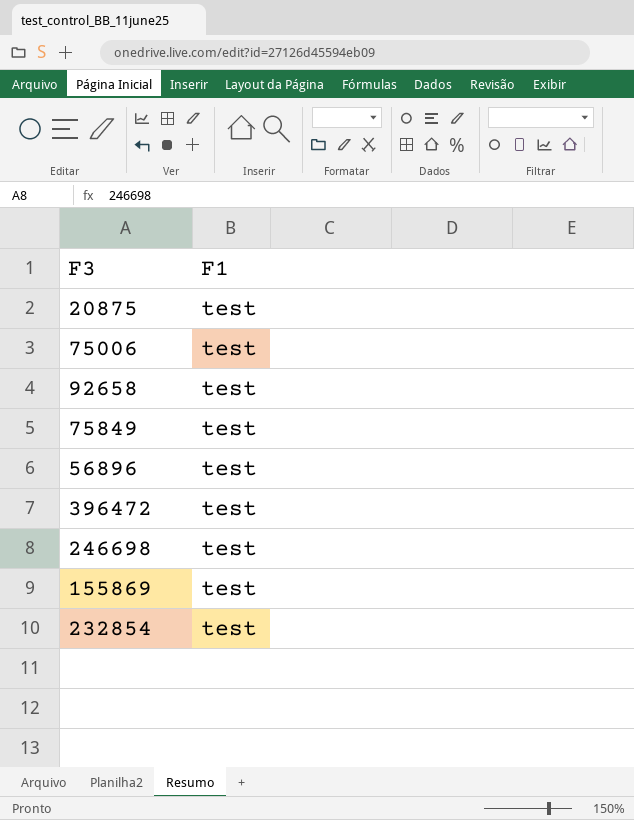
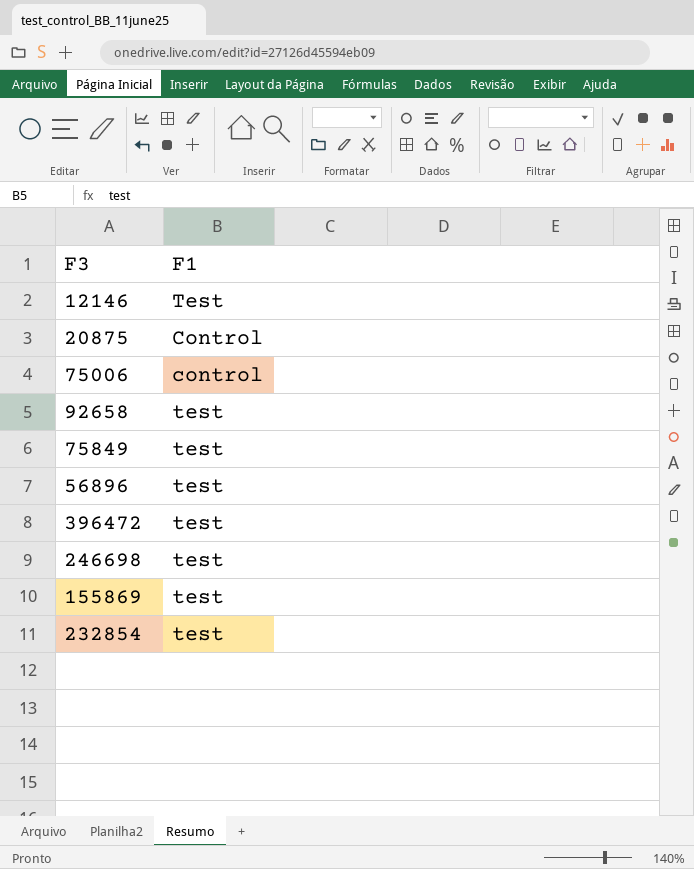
row 12146: none -> Test
20875 | F1: test -> Control
75006 | F1: test -> control

